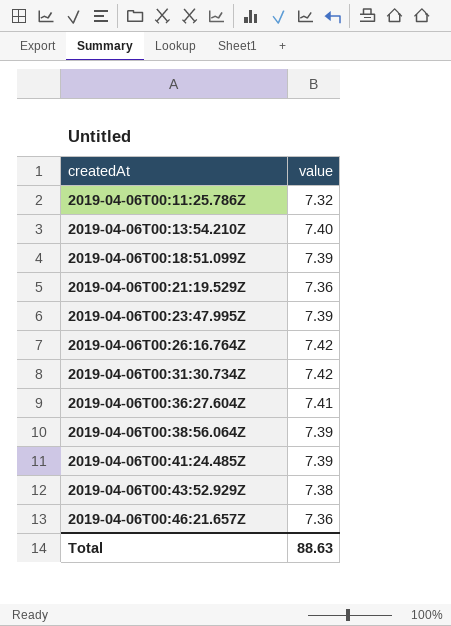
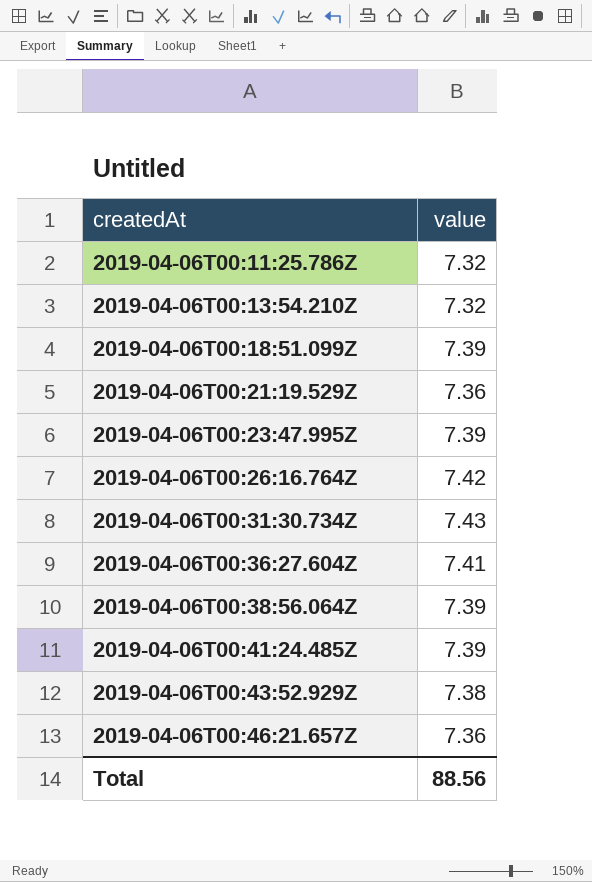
2019-04-06T00:13:54.210Z | value: 7.40 -> 7.32
2019-04-06T00:31:30.734Z | value: 7.42 -> 7.43
Total | value: 88.63 -> 88.56

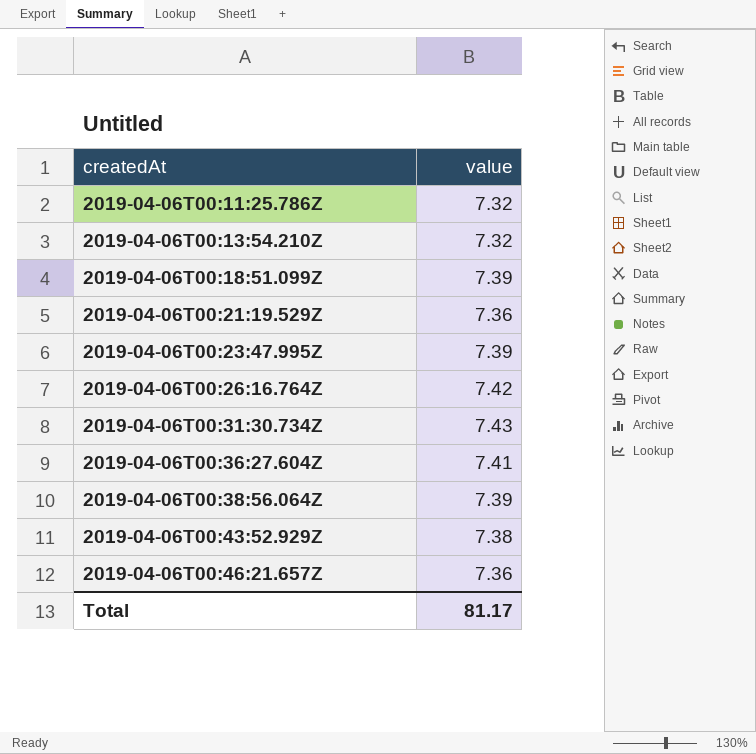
row 2019-04-06T00:41:24.485Z: 7.39 -> none
Total | value: 88.56 -> 81.17

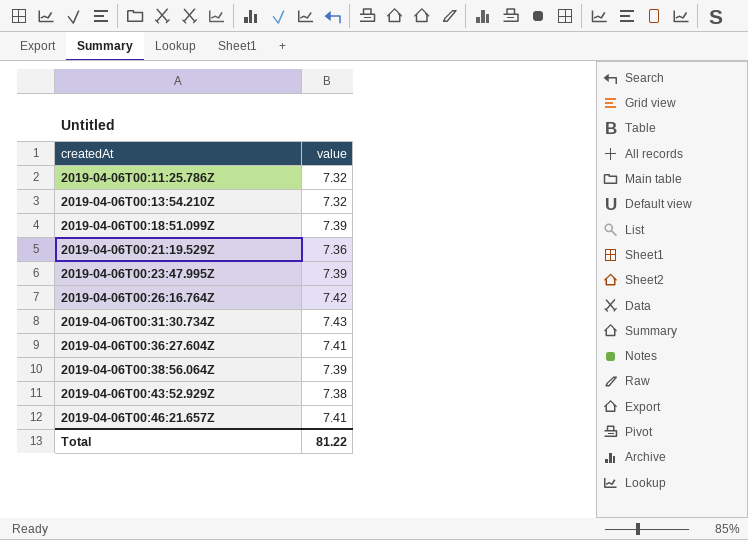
2019-04-06T00:46:21.657Z | value: 7.36 -> 7.41
Total | value: 81.17 -> 81.22

